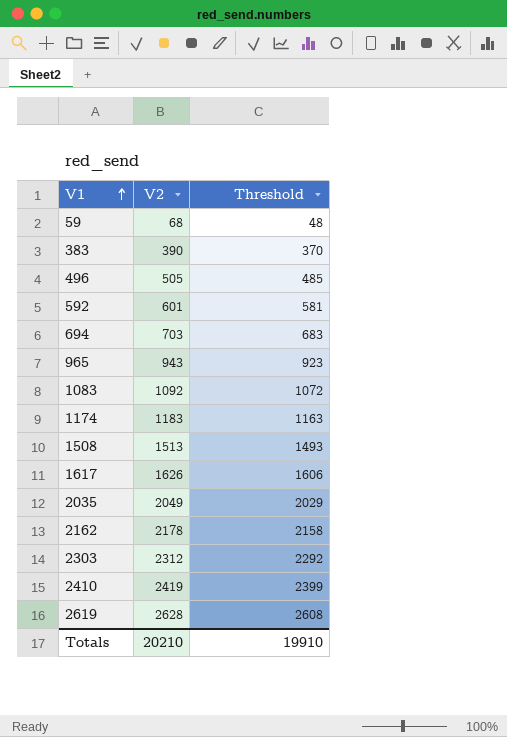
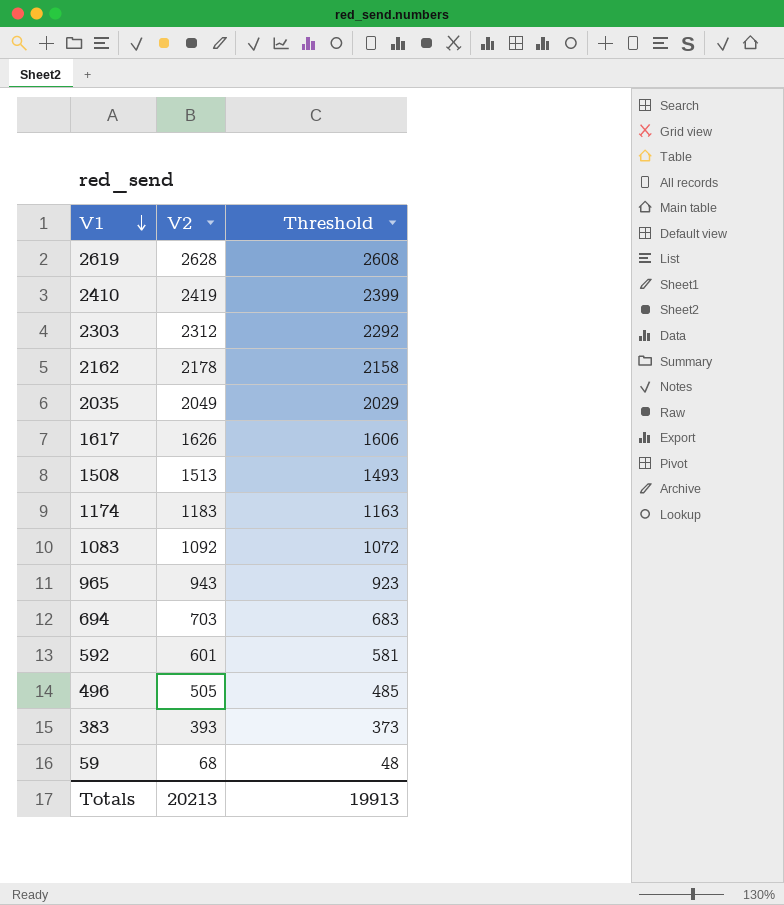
row order: V1 ascending -> V1 descending
383 | V2: 390 -> 393
383 | Threshold: 370 -> 373
Totals | V2: 20210 -> 20213
Totals | Threshold: 19910 -> 19913

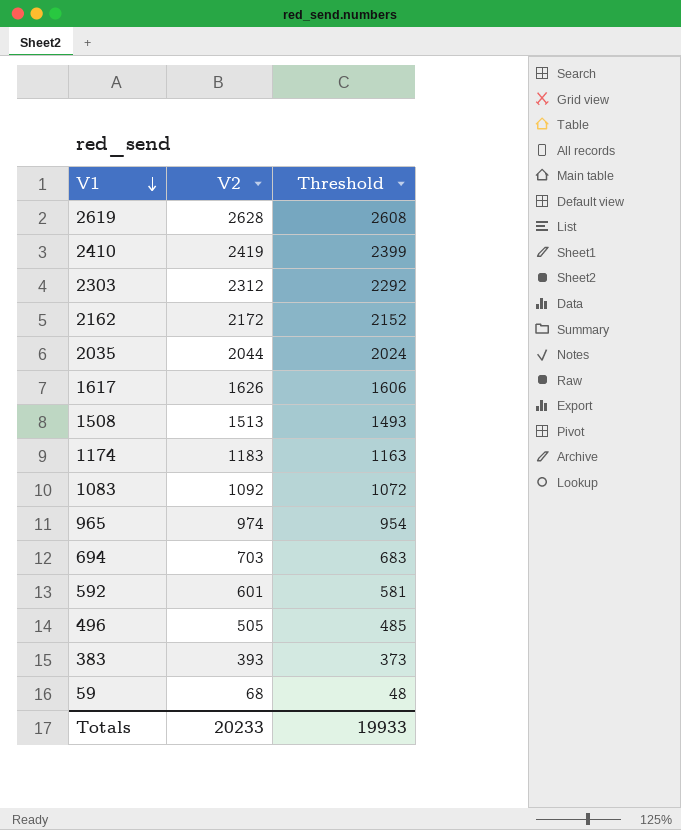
2162 | V2: 2178 -> 2172
2162 | Threshold: 2158 -> 2152
2035 | V2: 2049 -> 2044
2035 | Threshold: 2029 -> 2024
965 | V2: 943 -> 974
965 | Threshold: 923 -> 954
Totals | V2: 20213 -> 20233
Totals | Threshold: 19913 -> 19933

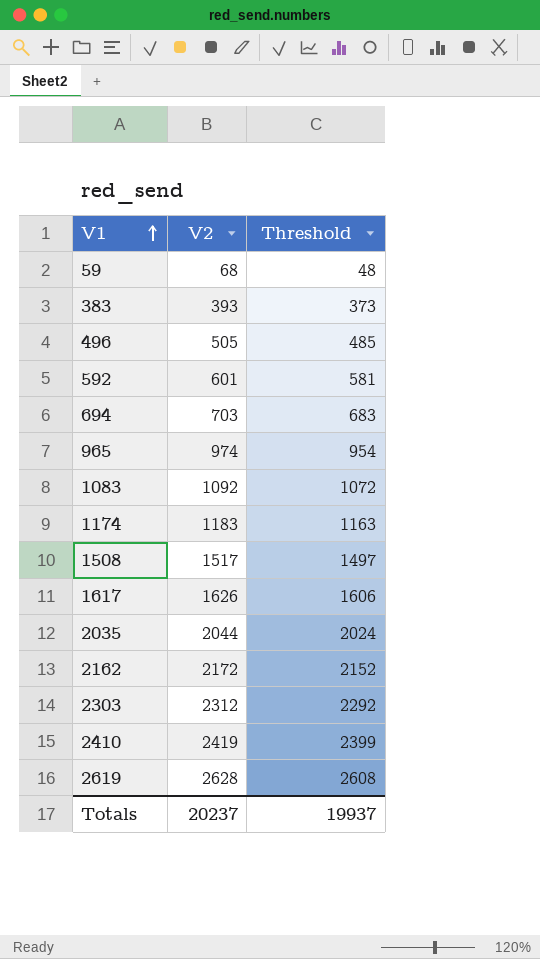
row order: V1 descending -> V1 ascending
1508 | V2: 1513 -> 1517
1508 | Threshold: 1493 -> 1497
Totals | V2: 20233 -> 20237
Totals | Threshold: 19933 -> 19937

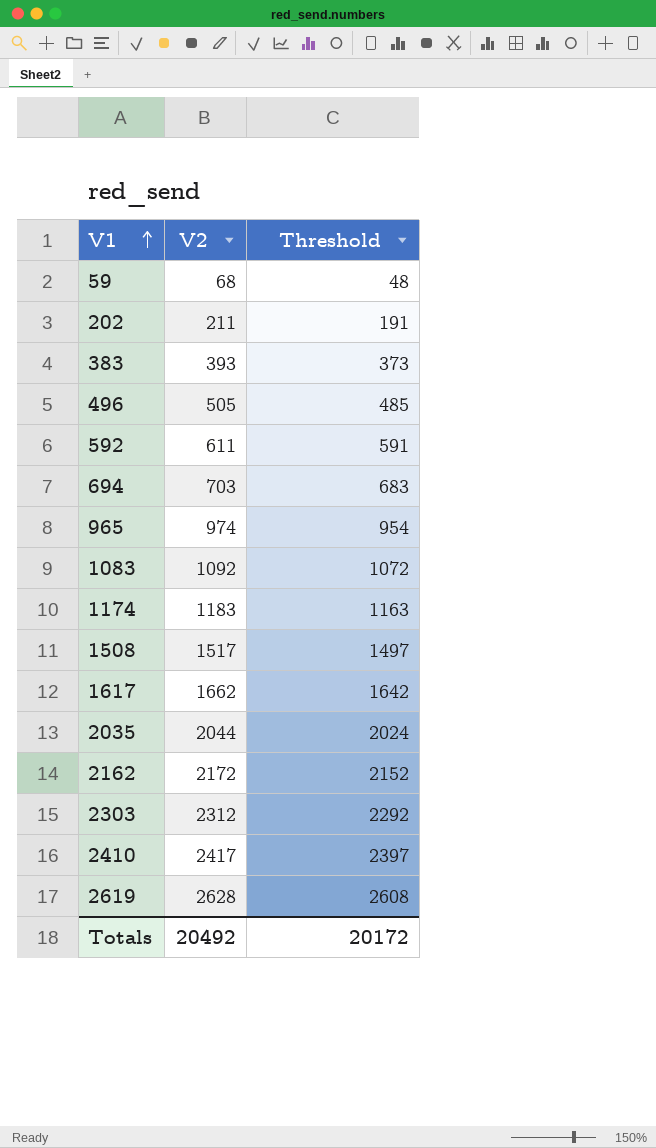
row 202: none -> 211 | 191
592 | V2: 601 -> 611
592 | Threshold: 581 -> 591
1617 | V2: 1626 -> 1662
1617 | Threshold: 1606 -> 1642
2410 | V2: 2419 -> 2417
2410 | Threshold: 2399 -> 2397
Totals | V2: 20237 -> 20492
Totals | Threshold: 19937 -> 20172

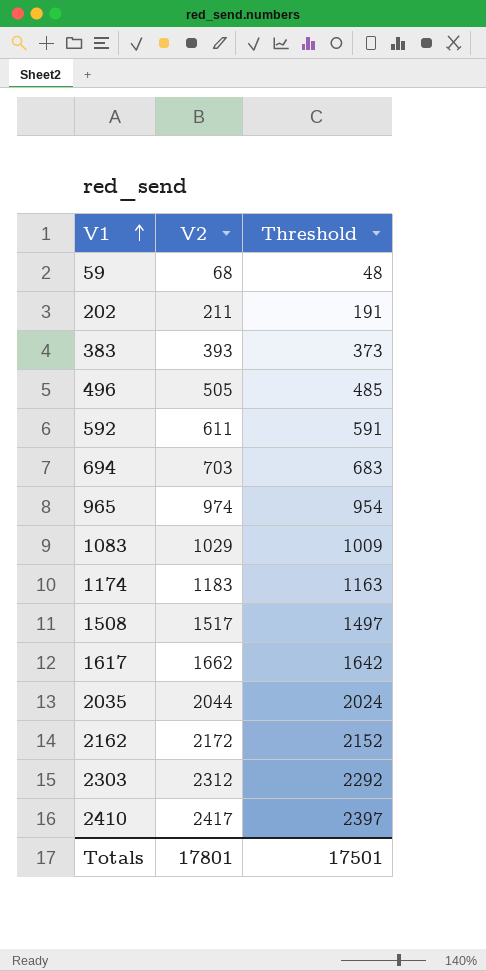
row 2619: 2628 | 2608 -> none
1083 | V2: 1092 -> 1029
1083 | Threshold: 1072 -> 1009
Totals | V2: 20492 -> 17801
Totals | Threshold: 20172 -> 17501

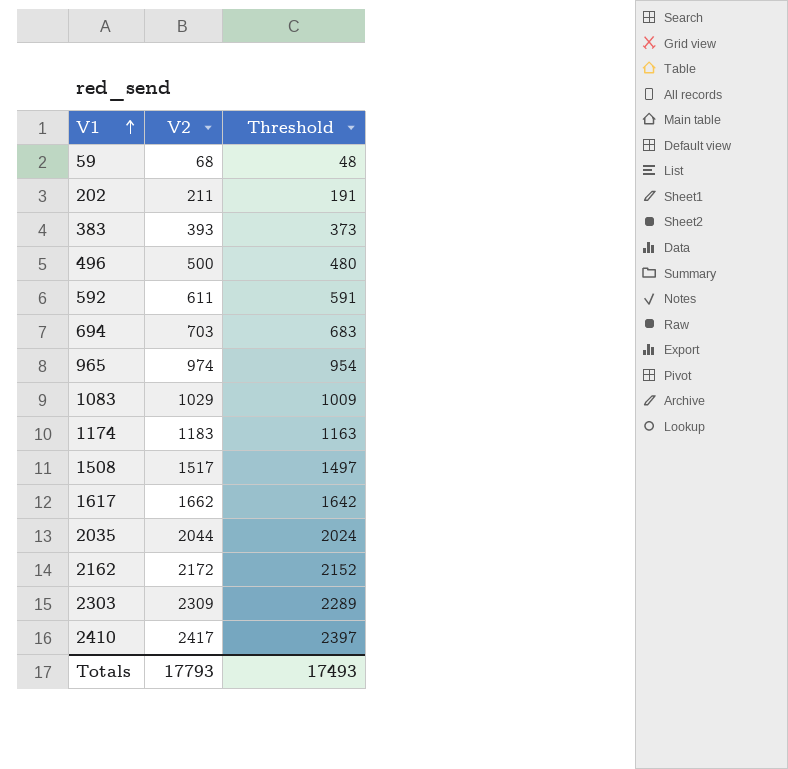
496 | V2: 505 -> 500
496 | Threshold: 485 -> 480
2303 | V2: 2312 -> 2309
2303 | Threshold: 2292 -> 2289
Totals | V2: 17801 -> 17793
Totals | Threshold: 17501 -> 17493

